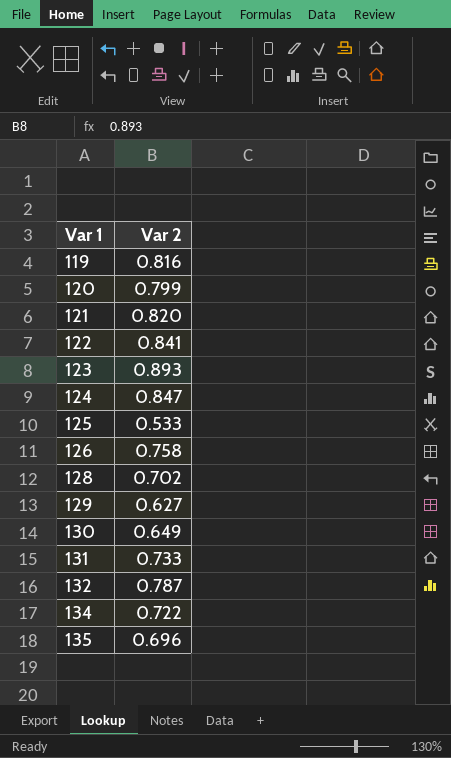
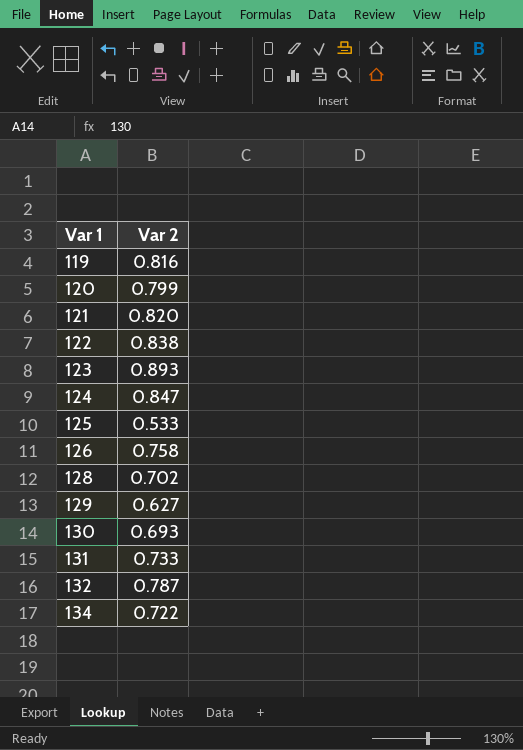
row 135: 0.696 -> none
122 | Var 2: 0.841 -> 0.838
130 | Var 2: 0.649 -> 0.693

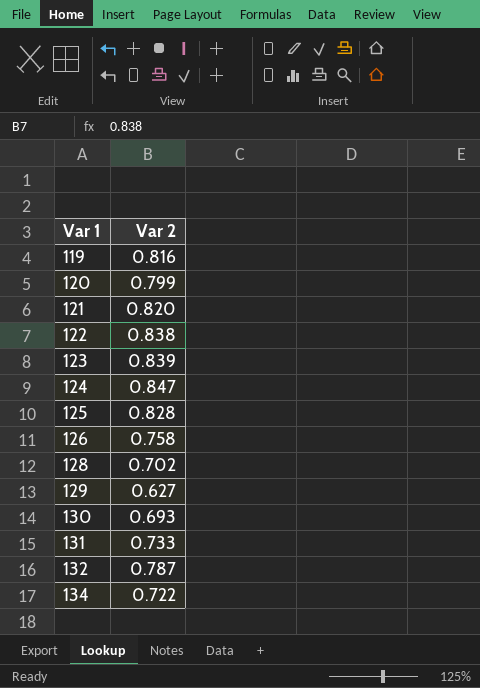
123 | Var 2: 0.893 -> 0.839
125 | Var 2: 0.533 -> 0.828

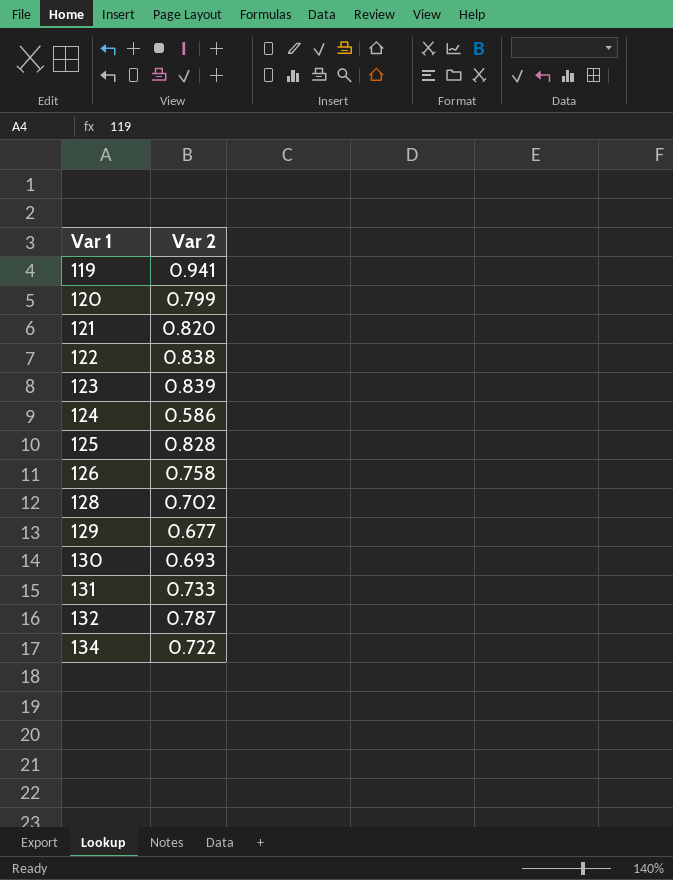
119 | Var 2: 0.816 -> 0.941
124 | Var 2: 0.847 -> 0.586
129 | Var 2: 0.627 -> 0.677

